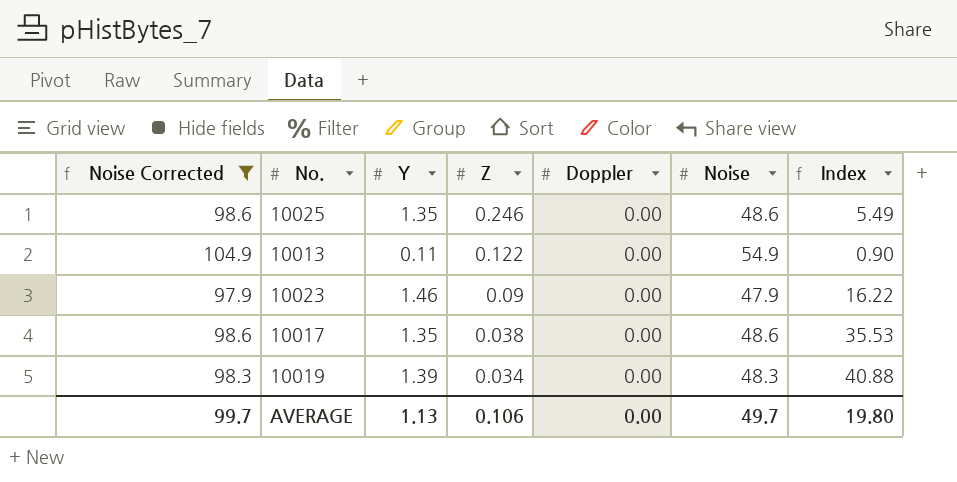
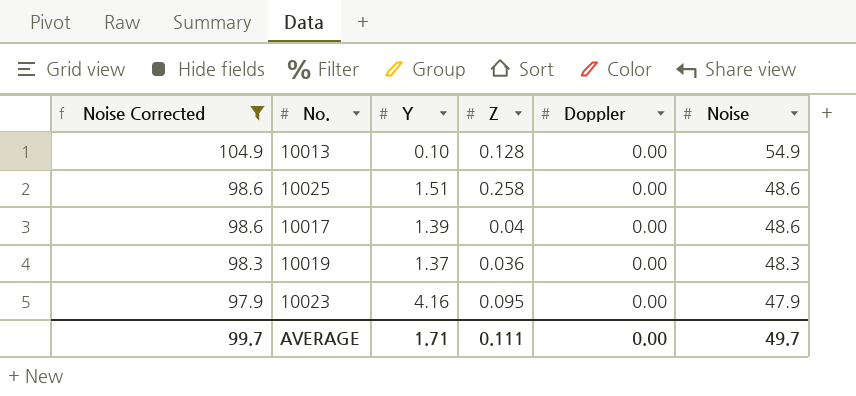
row order: Z descending -> Noise Corrected descending
column Index | formula: [Y] / [Z] -> none
10013 | Y: 0.11 -> 0.10
10013 | Z: 0.122 -> 0.128
10025 | Y: 1.35 -> 1.51
10025 | Z: 0.246 -> 0.258
10017 | Y: 1.35 -> 1.39
10017 | Z: 0.038 -> 0.04
10019 | Y: 1.39 -> 1.37
10019 | Z: 0.034 -> 0.036
10023 | Y: 1.46 -> 4.16
10023 | Z: 0.09 -> 0.095
AVERAGE | Y: 1.13 -> 1.71
AVERAGE | Z: 0.106 -> 0.111

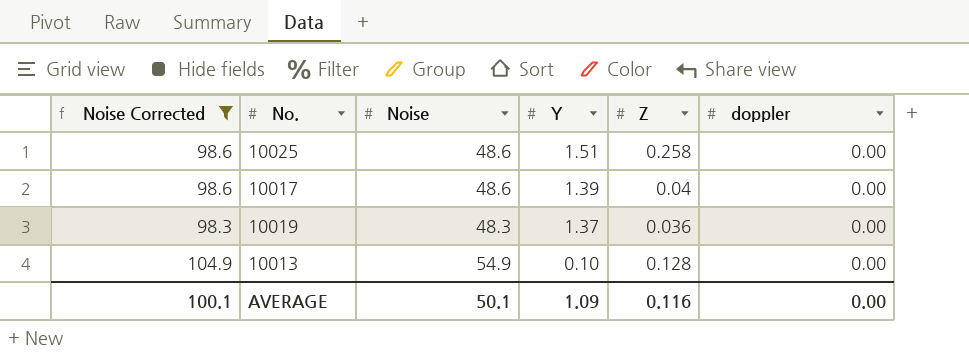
row order: Noise Corrected descending -> Y descending
column Noise | position: 6 -> 3
column name: Doppler -> doppler
row 10023: 97.9 | 4.16 | 0.095 | 0.00 | 47.9 -> none
AVERAGE | Noise Corrected: 99.7 -> 100.1
AVERAGE | Noise: 49.7 -> 50.1
AVERAGE | Y: 1.71 -> 1.09
AVERAGE | Z: 0.111 -> 0.116

